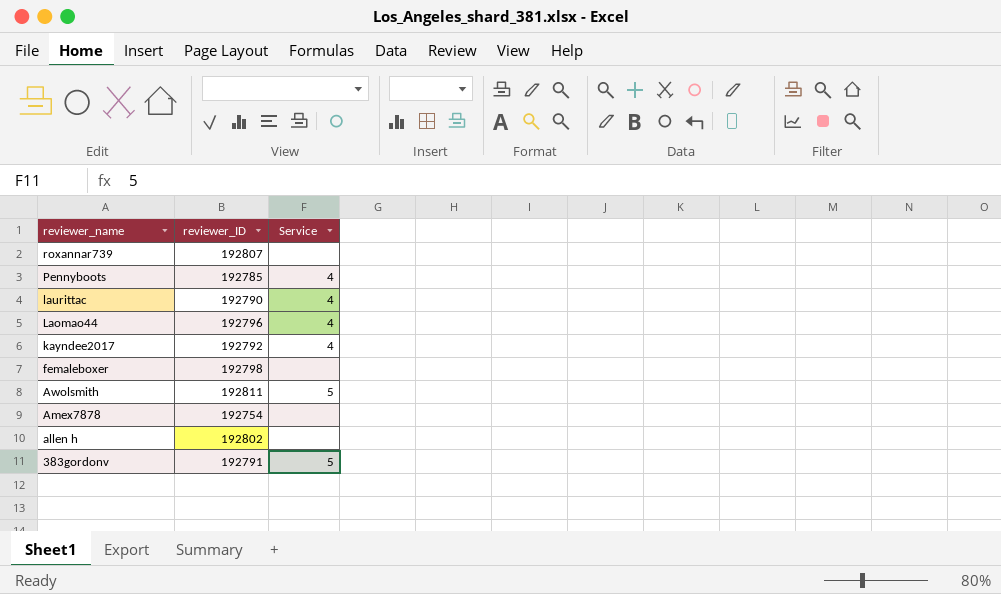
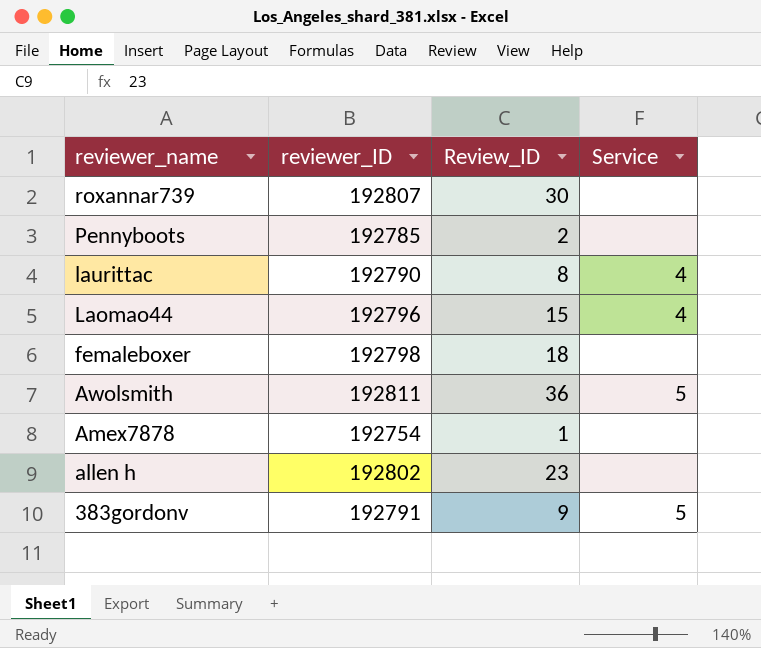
column Review_ID | position: none -> 3
row kayndee2017: 192792 | 4 -> none
Pennyboots | Service: 4 -> none

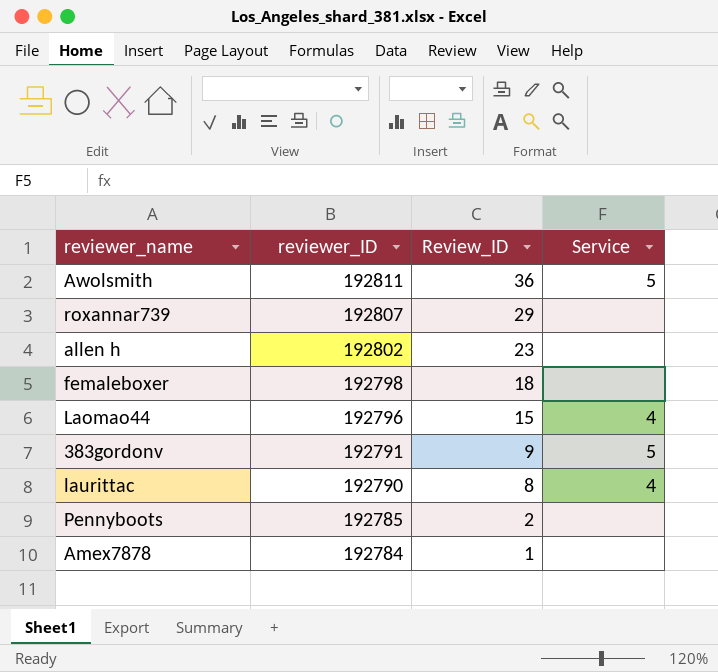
row order: reviewer_name descending -> reviewer_ID descending
roxannar739 | Review_ID: 30 -> 29
Amex7878 | reviewer_ID: 192754 -> 192784

